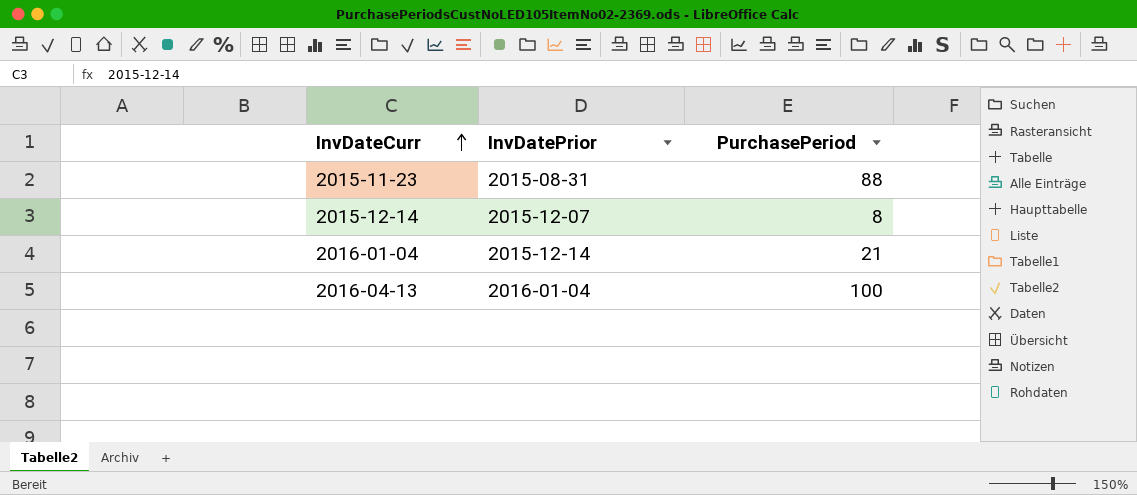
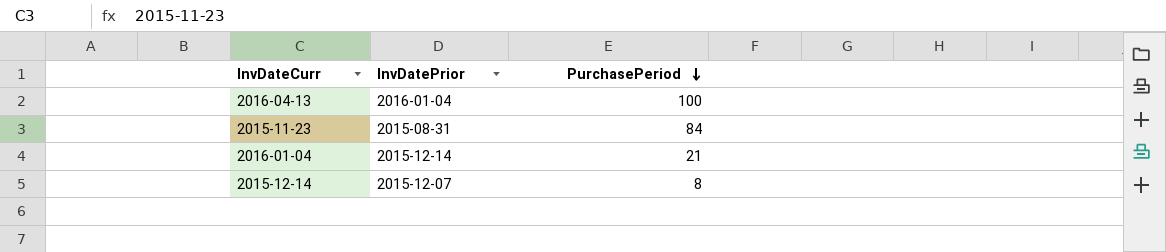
row order: InvDateCurr ascending -> PurchasePeriod descending
2015-11-23 | PurchasePeriod: 88 -> 84

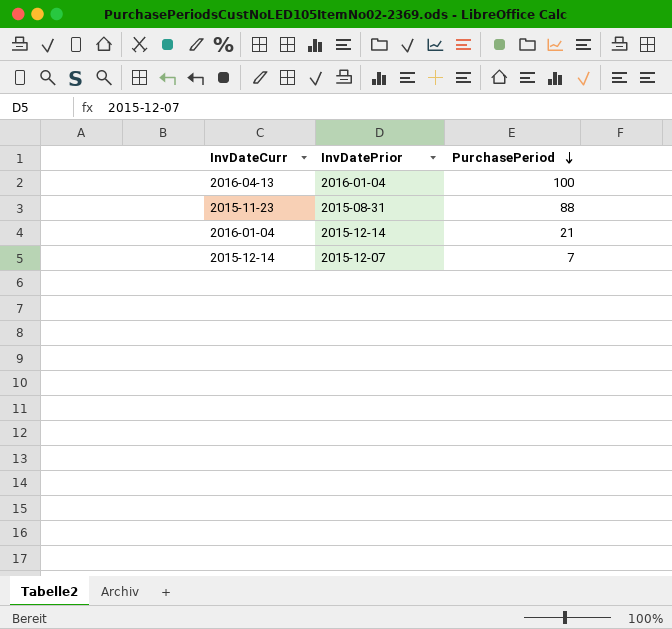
2015-11-23 | PurchasePeriod: 84 -> 88
2015-12-14 | PurchasePeriod: 8 -> 7

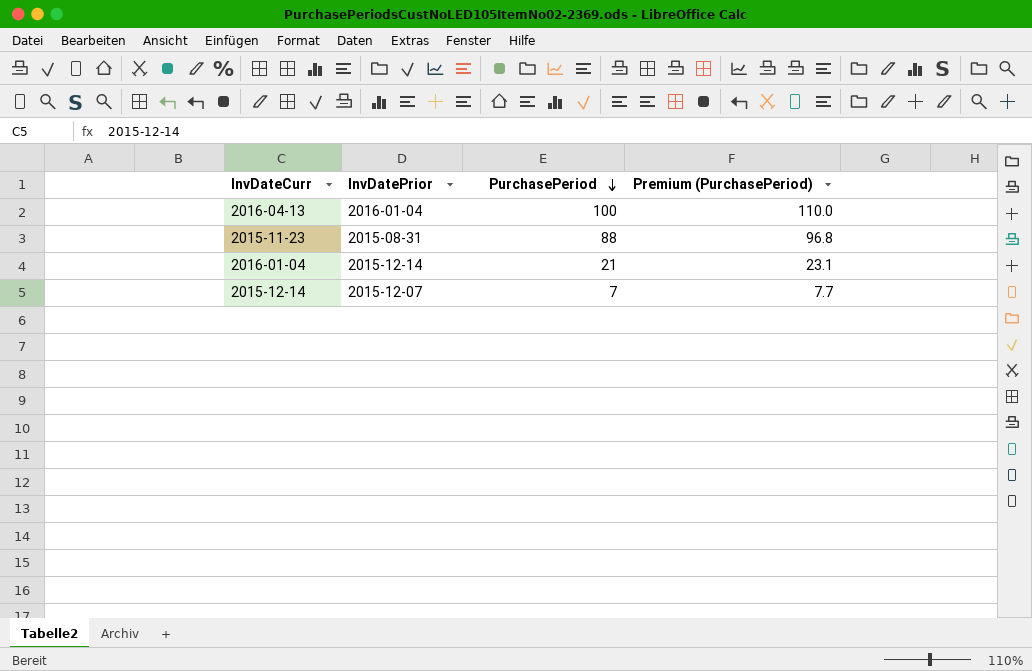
column Premium (PurchasePeriod) | formula: none -> [PurchasePeriod] * 1.1

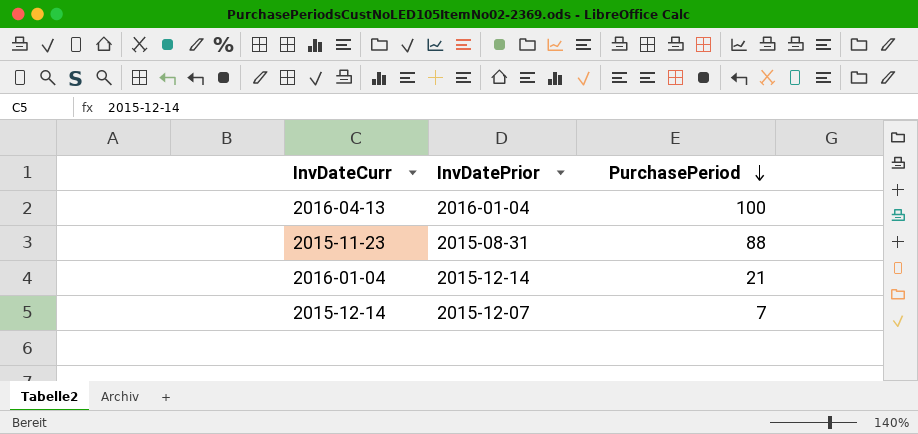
column Premium (PurchasePeriod) | formula: [PurchasePeriod] * 1.1 -> none

